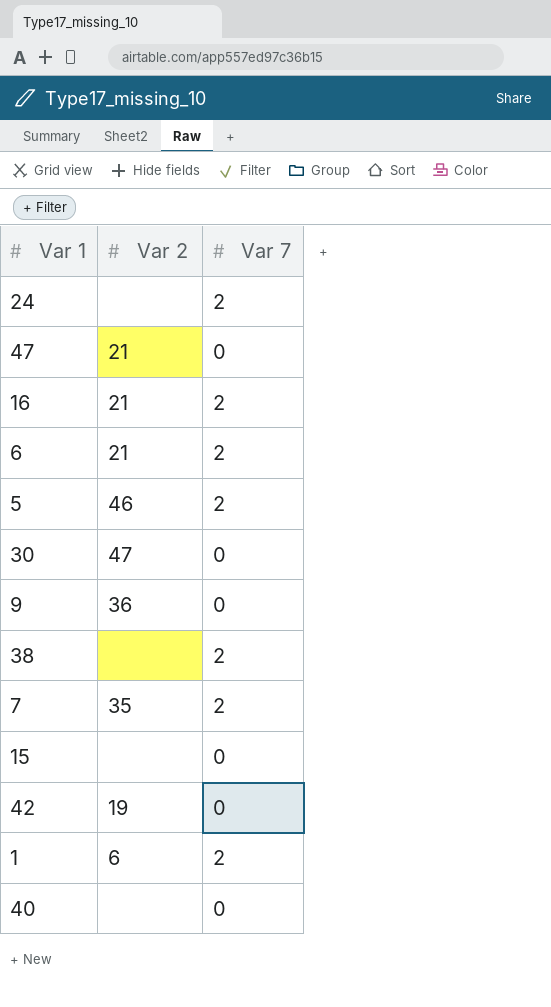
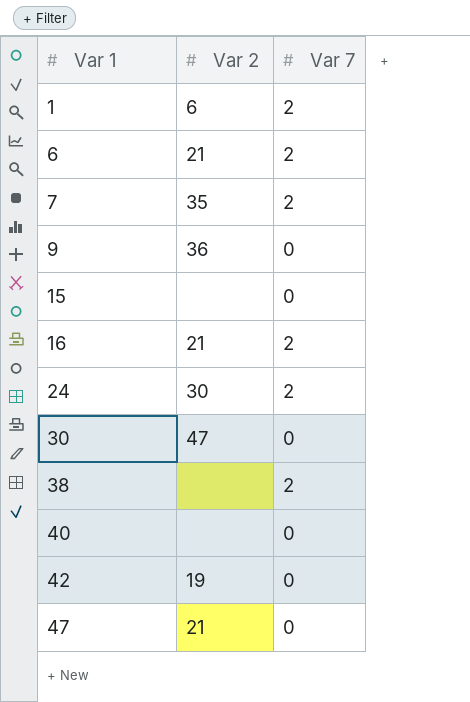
row order: none -> Var 1 ascending
row 5: 46 | 2 -> none
24 | Var 2: none -> 30

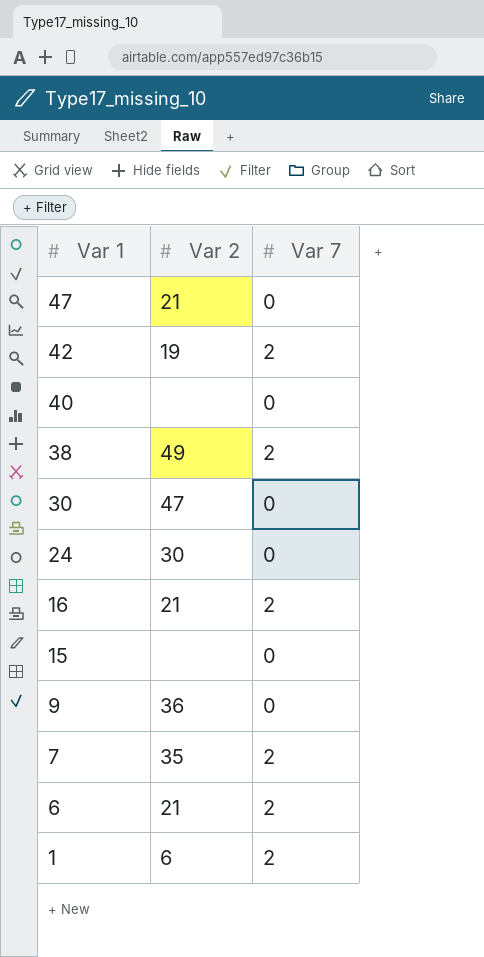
row order: Var 1 ascending -> Var 1 descending
42 | Var 7: 0 -> 2
38 | Var 2: none -> 49
24 | Var 7: 2 -> 0

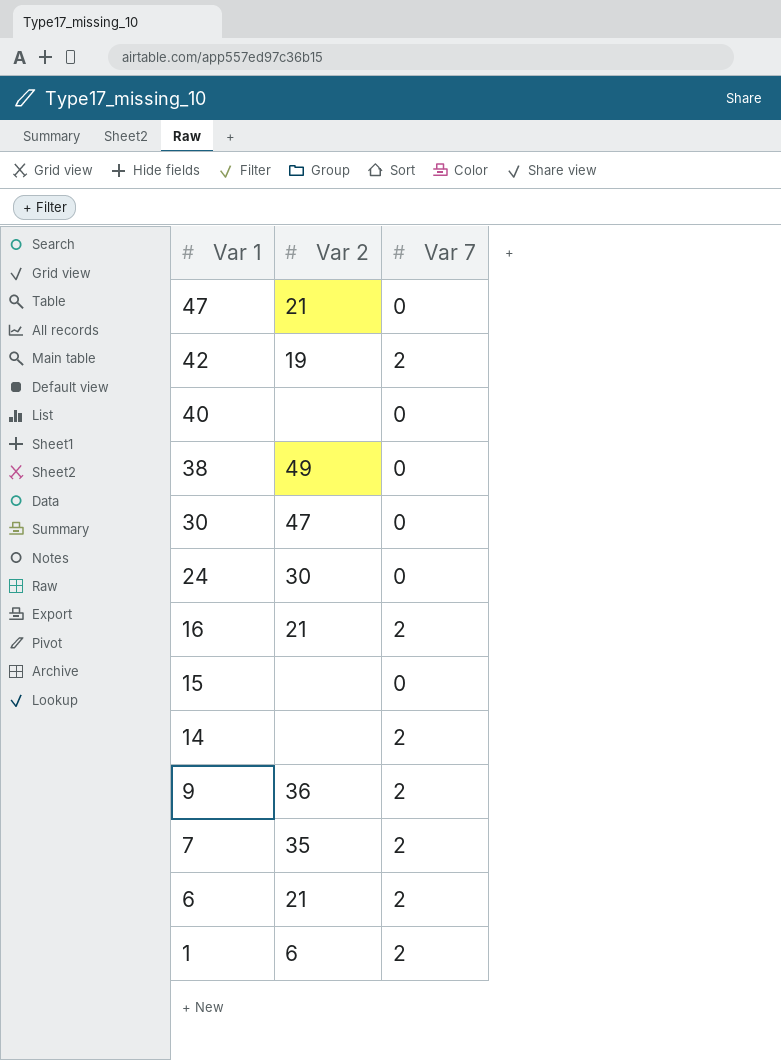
38 | Var 7: 2 -> 0
row 14: none -> none | 2
9 | Var 7: 0 -> 2

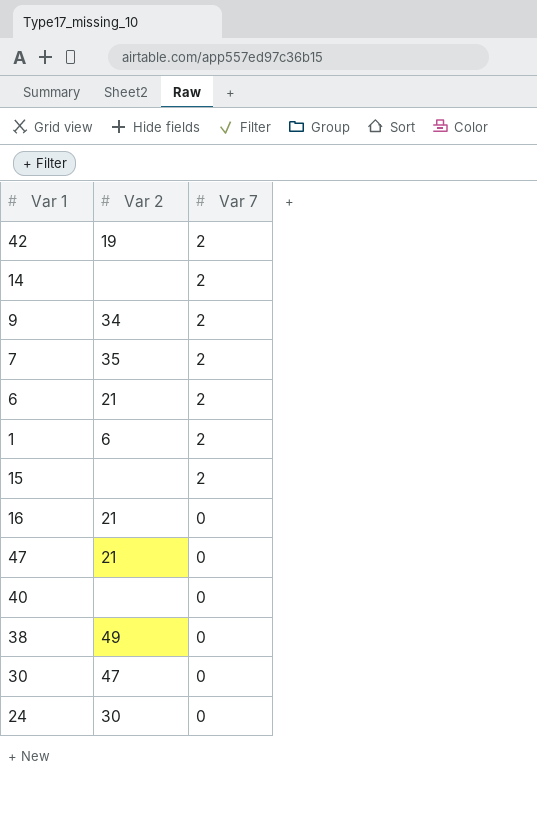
row order: Var 1 descending -> Var 7 descending
9 | Var 2: 36 -> 34
15 | Var 7: 0 -> 2
16 | Var 7: 2 -> 0

